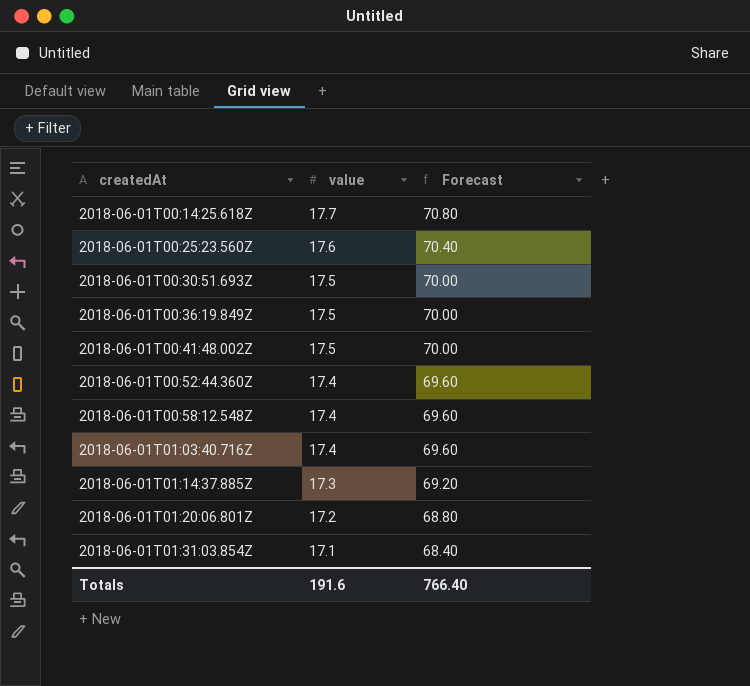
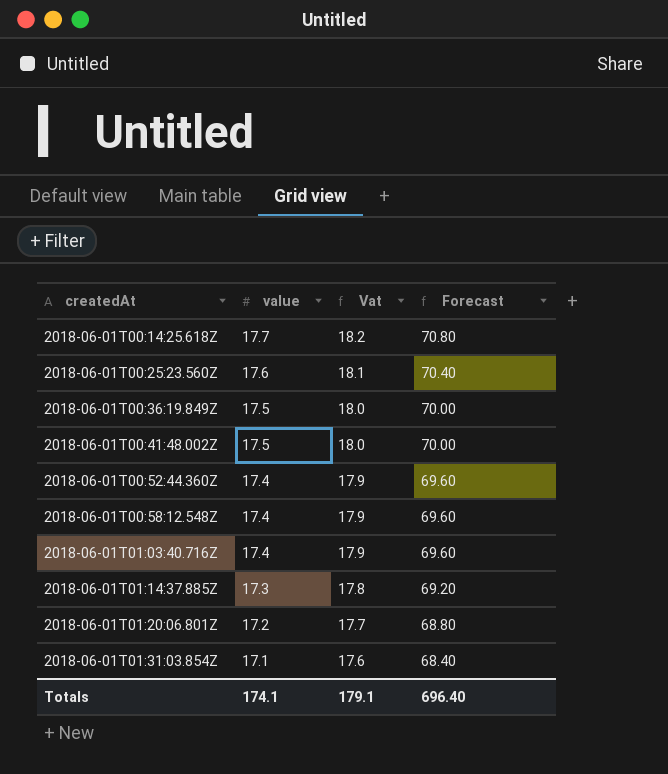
column Vat | formula: none -> [value] * 1.03
row 2018-06-01T00:30:51.693Z: 17.5 | 70.00 -> none
Totals | value: 191.6 -> 174.1
Totals | Forecast: 766.40 -> 696.40

